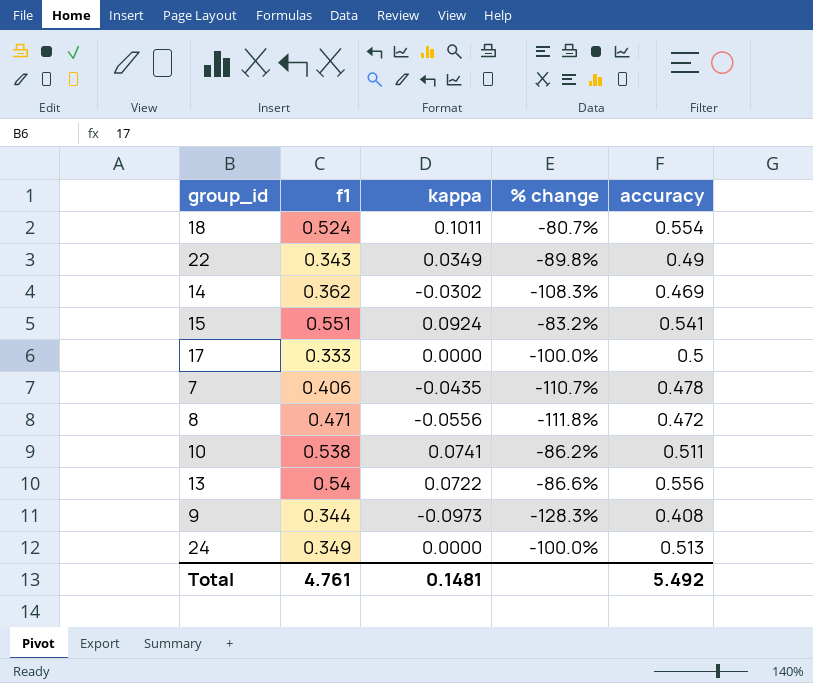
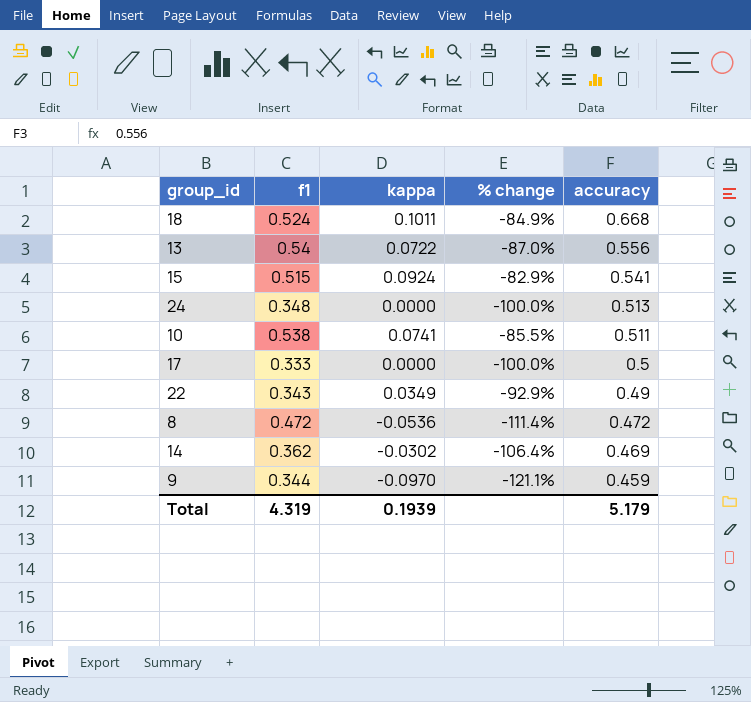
row order: none -> accuracy descending
column % change | formula: ([kappa] - [f1]) / [f1] -> ([kappa] - [accuracy]) / [accuracy]
row 7: 0.406 | -0.0435 | -110.7% | 0.478 -> none
18 | accuracy: 0.554 -> 0.668
15 | f1: 0.551 -> 0.515
24 | f1: 0.349 -> 0.348
8 | f1: 0.471 -> 0.472
8 | kappa: -0.0556 -> -0.0536
9 | kappa: -0.0973 -> -0.0970
9 | accuracy: 0.408 -> 0.459
Total | f1: 4.761 -> 4.319
Total | kappa: 0.1481 -> 0.1939
Total | accuracy: 5.492 -> 5.179

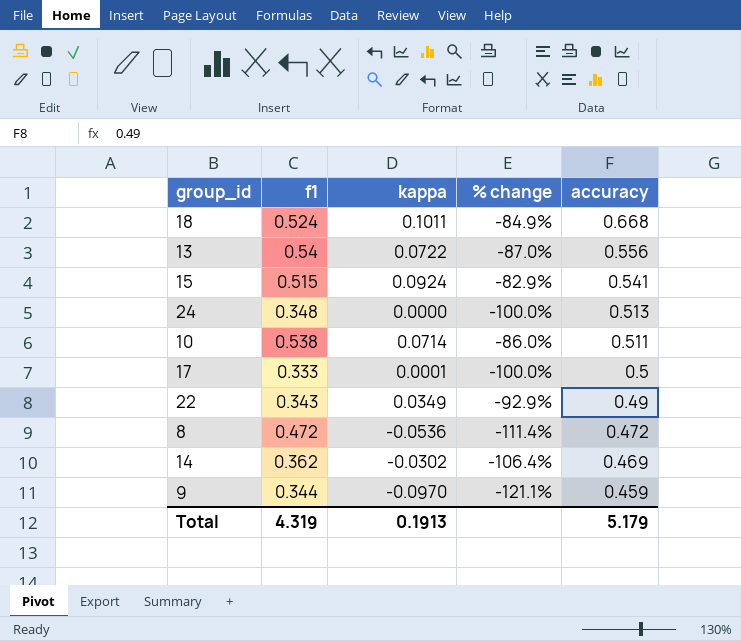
10 | kappa: 0.0741 -> 0.0714
10 | % change: -85.5% -> -86.0%
17 | kappa: 0.0000 -> 0.0001
Total | kappa: 0.1939 -> 0.1913

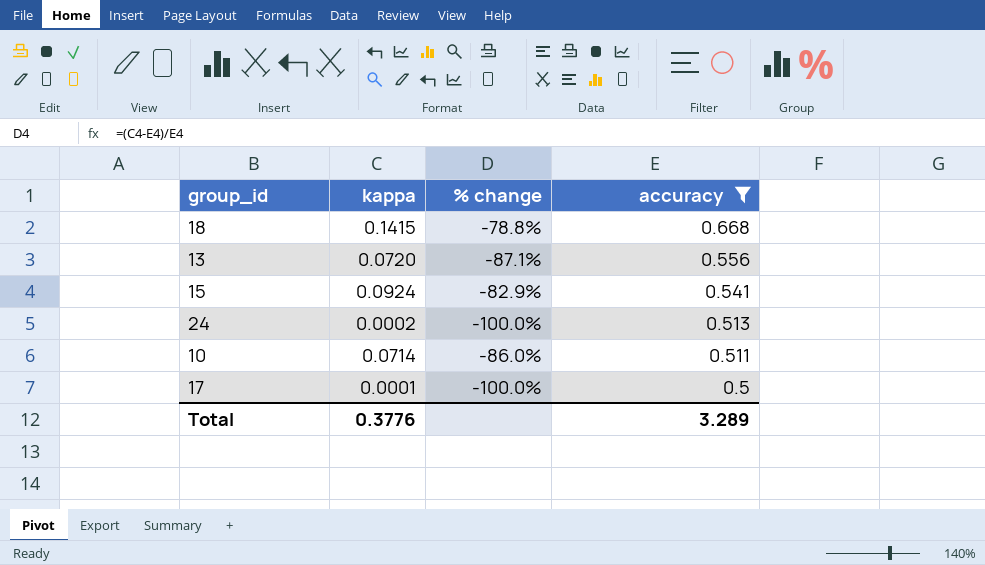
filter: none -> accuracy >= 0.5
column f1 | position: 2 -> none
18 | kappa: 0.1011 -> 0.1415
18 | % change: -84.9% -> -78.8%
13 | kappa: 0.0722 -> 0.0720
13 | % change: -87.0% -> -87.1%
24 | kappa: 0.0000 -> 0.0002
Total | kappa: 0.1913 -> 0.3776
Total | accuracy: 5.179 -> 3.289

